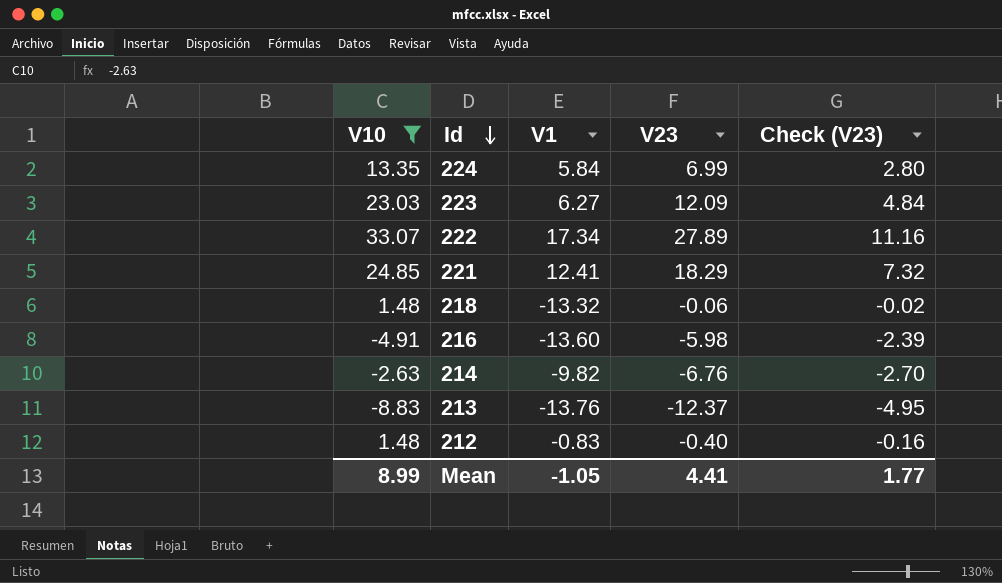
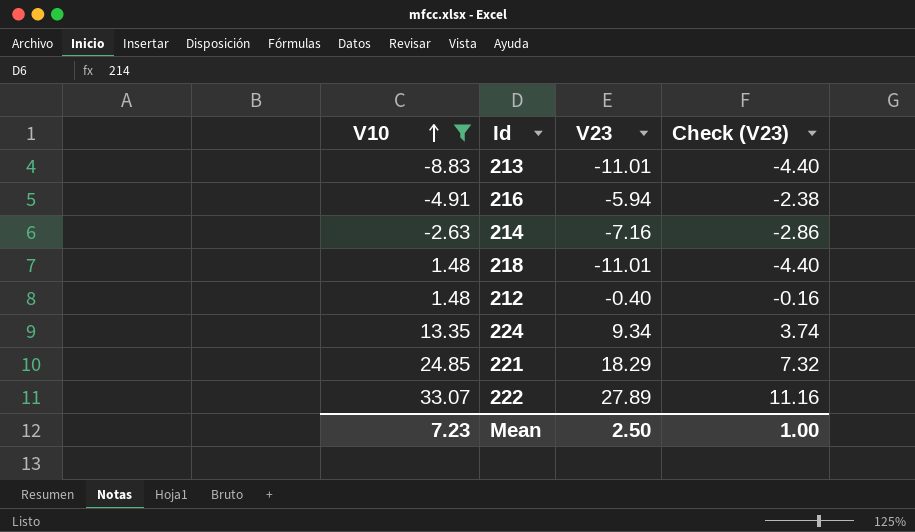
row order: Id descending -> V10 ascending
column V1 | position: 3 -> none
row 223: 23.03 | 6.27 | 12.09 | 4.84 -> none
213 | V23: -12.37 -> -11.01
213 | Check (V23): -4.95 -> -4.40
216 | V23: -5.98 -> -5.94
216 | Check (V23): -2.39 -> -2.38
214 | V23: -6.76 -> -7.16
214 | Check (V23): -2.70 -> -2.86
218 | V23: -0.06 -> -11.01
218 | Check (V23): -0.02 -> -4.40
224 | V23: 6.99 -> 9.34
224 | Check (V23): 2.80 -> 3.74
Mean | V10: 8.99 -> 7.23
Mean | V23: 4.41 -> 2.50
Mean | Check (V23): 1.77 -> 1.00

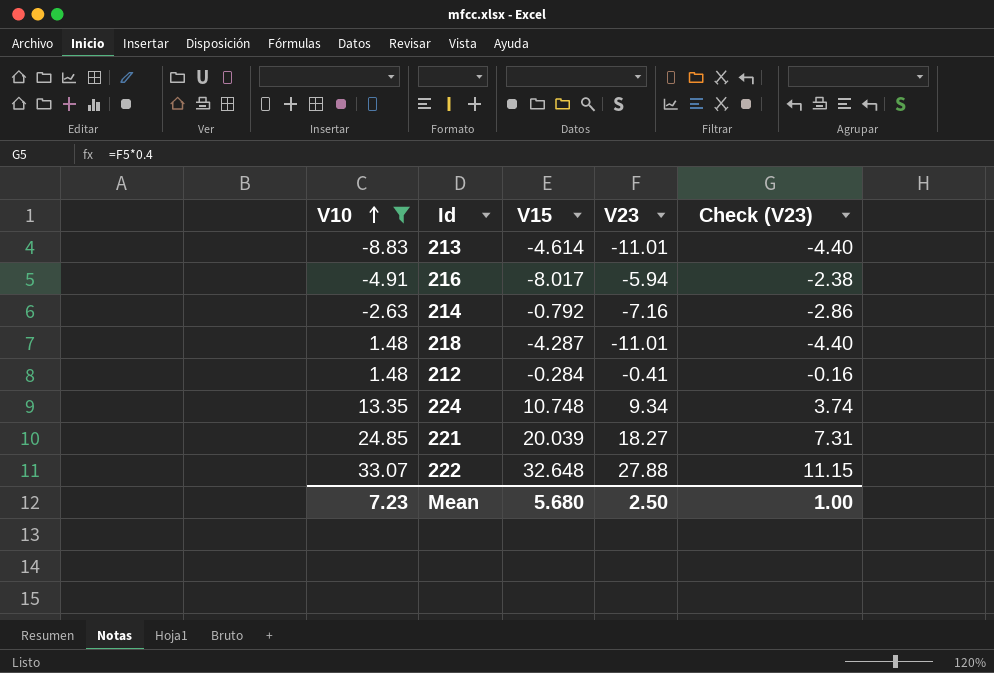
column V15 | position: none -> 3
212 | V23: -0.40 -> -0.41
221 | V23: 18.29 -> 18.27
221 | Check (V23): 7.32 -> 7.31
222 | V23: 27.89 -> 27.88
222 | Check (V23): 11.16 -> 11.15

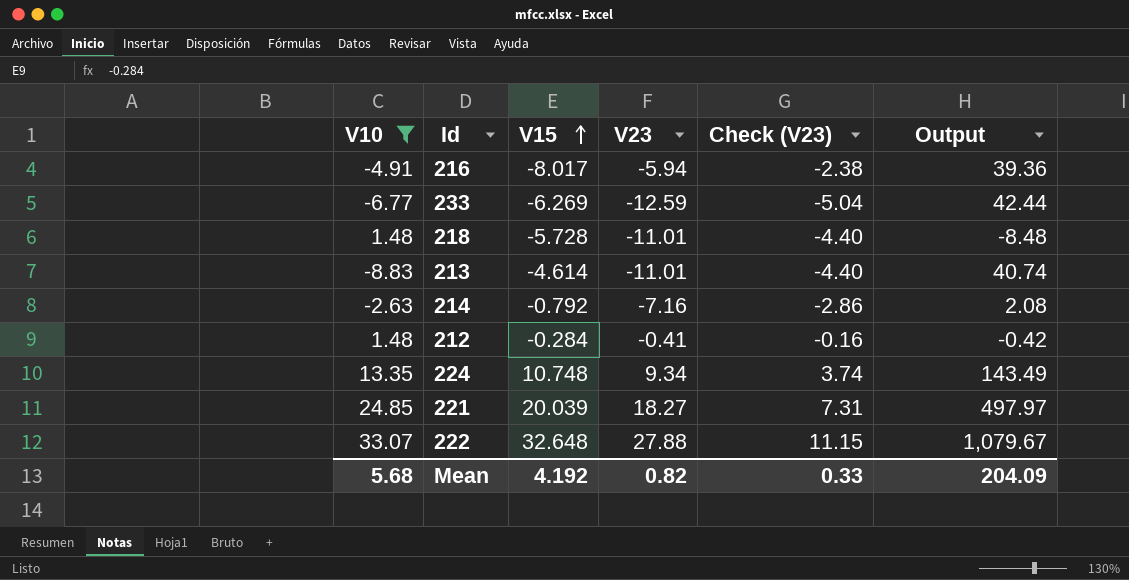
row order: V10 ascending -> V15 ascending
column Output | formula: none -> [V10] * [V15]
row 233: none -> -6.77 | -6.269 | -12.59 | -5.04 | 42.44
218 | V15: -4.287 -> -5.728
Mean | V10: 7.23 -> 5.68
Mean | V15: 5.680 -> 4.192
Mean | V23: 2.50 -> 0.82
Mean | Check (V23): 1.00 -> 0.33

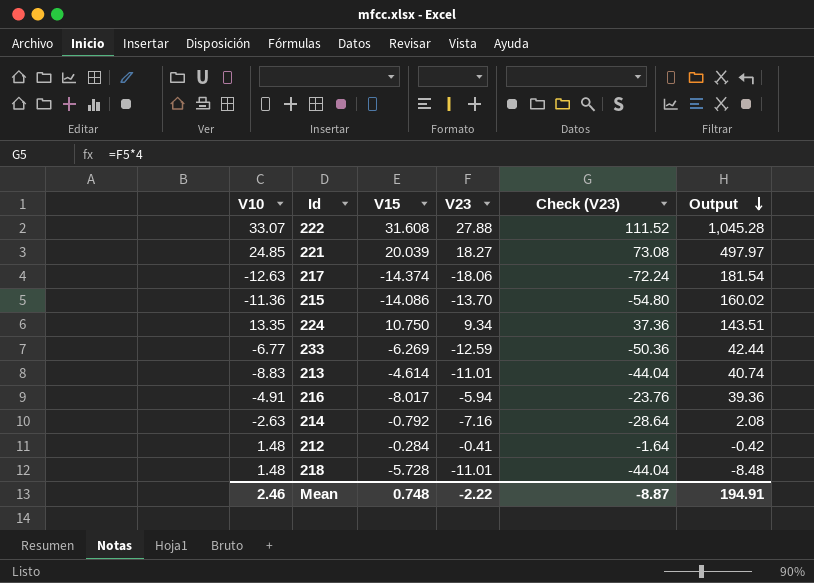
filter: V10 >= -8.83 -> none
row order: V15 ascending -> Output descending
column Check (V23) | formula: [V23] * 0.4 -> [V23] * 4
222 | V15: 32.648 -> 31.608
222 | Output: 1,079.67 -> 1,045.28
224 | V15: 10.748 -> 10.750
224 | Output: 143.49 -> 143.51
Mean | V10: 5.68 -> 2.46
Mean | V15: 4.192 -> 0.748
Mean | V23: 0.82 -> -2.22
Mean | Check (V23): 0.33 -> -8.87
Mean | Output: 204.09 -> 194.91

